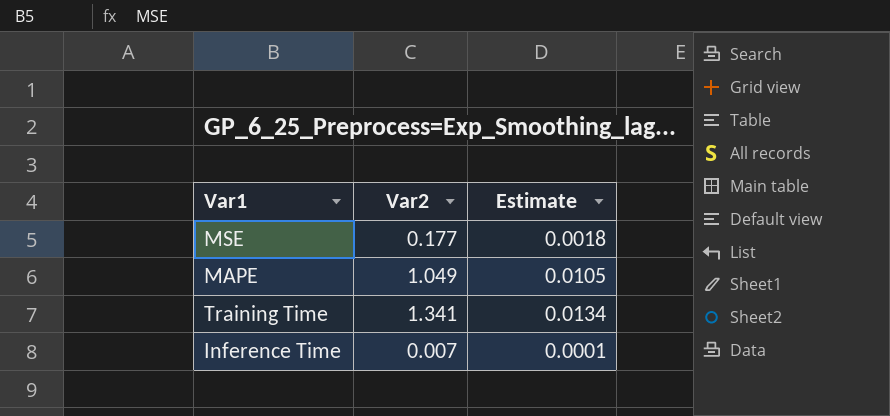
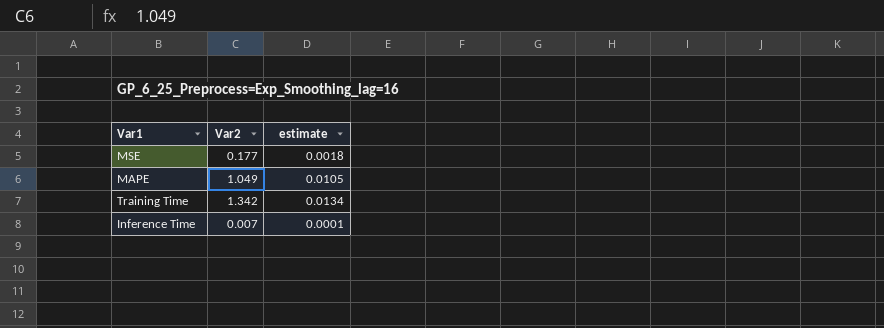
column name: Estimate -> estimate
Training Time | Var2: 1.341 -> 1.342

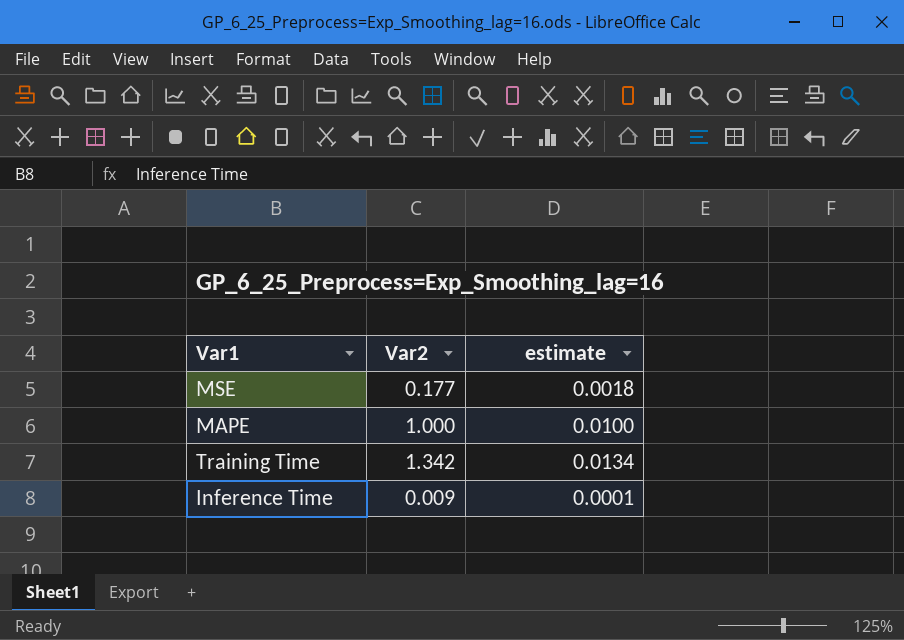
MAPE | Var2: 1.049 -> 1.000
MAPE | estimate: 0.0105 -> 0.0100
Inference Time | Var2: 0.007 -> 0.009

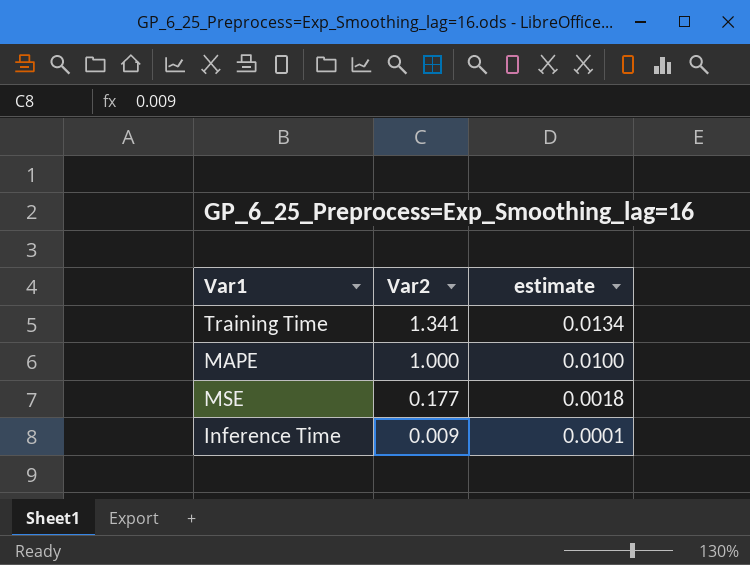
row order: none -> Var2 descending
Training Time | Var2: 1.342 -> 1.341

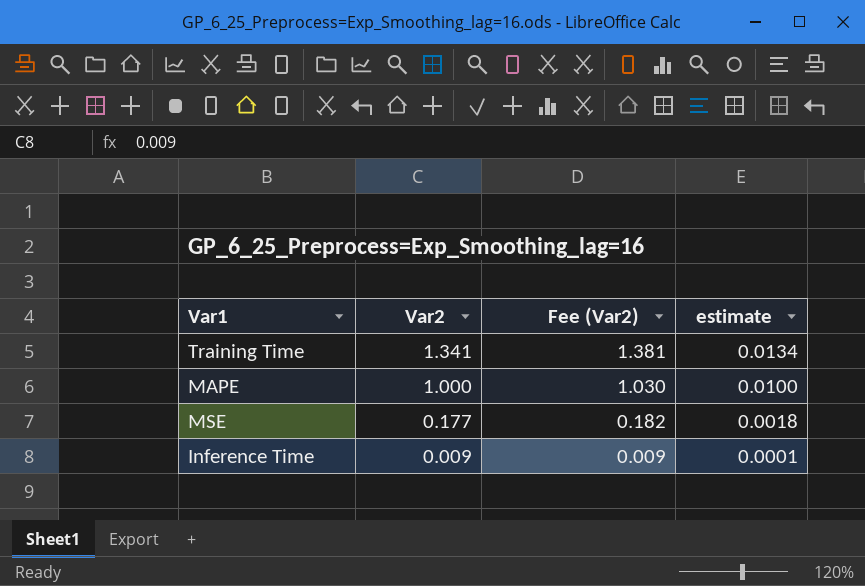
column Fee (Var2) | formula: none -> [Var2] * 1.03

